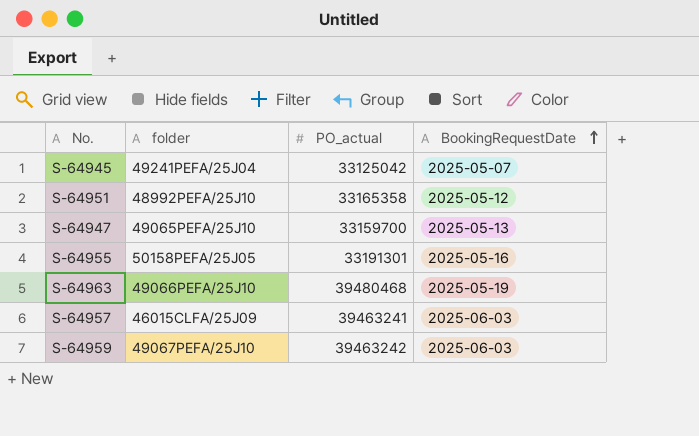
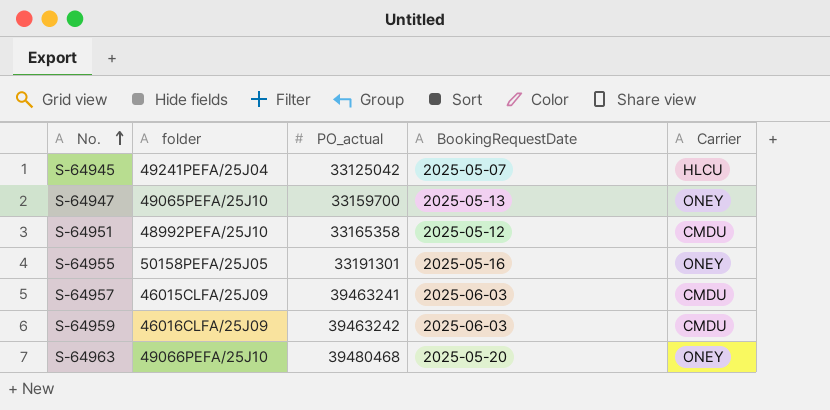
row order: BookingRequestDate ascending -> No. ascending
column Carrier | position: none -> 5
S-64959 | folder: 49067PEFA/25J10 -> 46016CLFA/25J09
S-64963 | BookingRequestDate: 2025-05-19 -> 2025-05-20

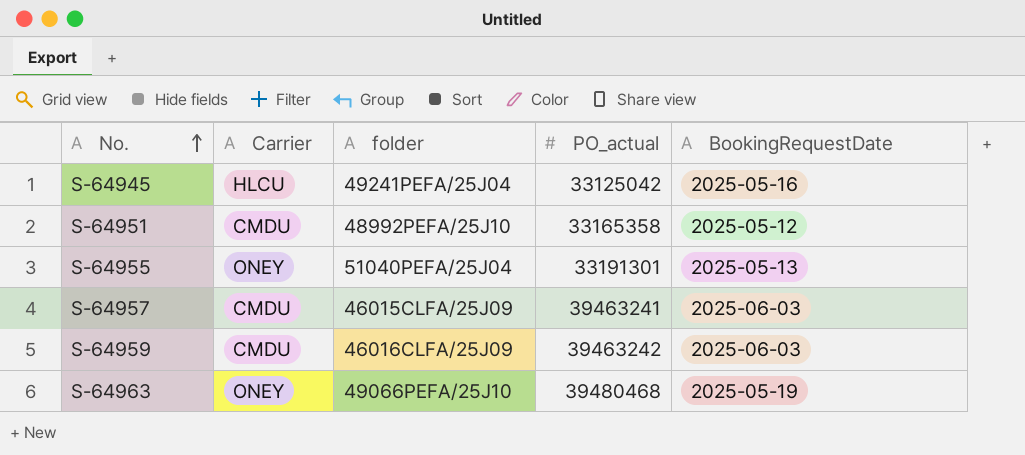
column Carrier | position: 5 -> 2
row S-64947: 49065PEFA/25J10 | 33159700 | 2025-05-13 | ONEY -> none
S-64945 | BookingRequestDate: 2025-05-07 -> 2025-05-16
S-64955 | folder: 50158PEFA/25J05 -> 51040PEFA/25J04
S-64955 | BookingRequestDate: 2025-05-16 -> 2025-05-13
S-64963 | BookingRequestDate: 2025-05-20 -> 2025-05-19

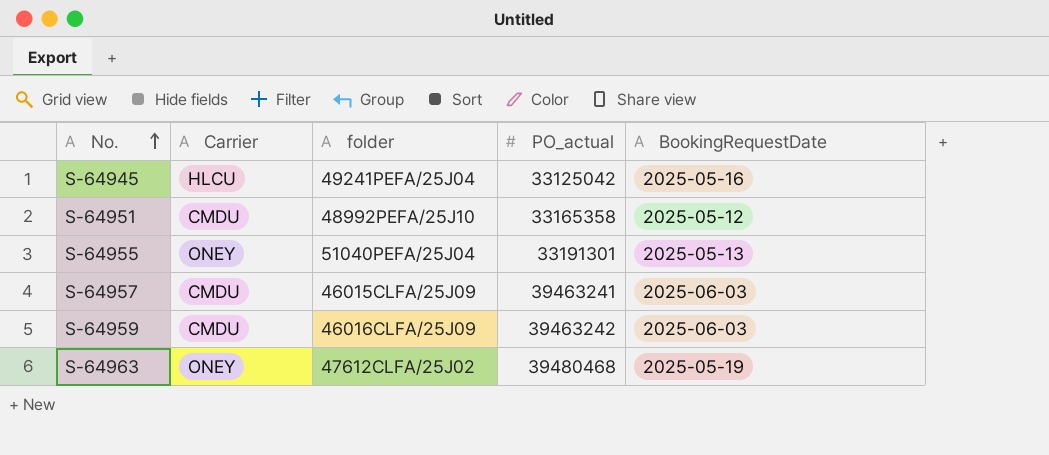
S-64963 | folder: 49066PEFA/25J10 -> 47612CLFA/25J02

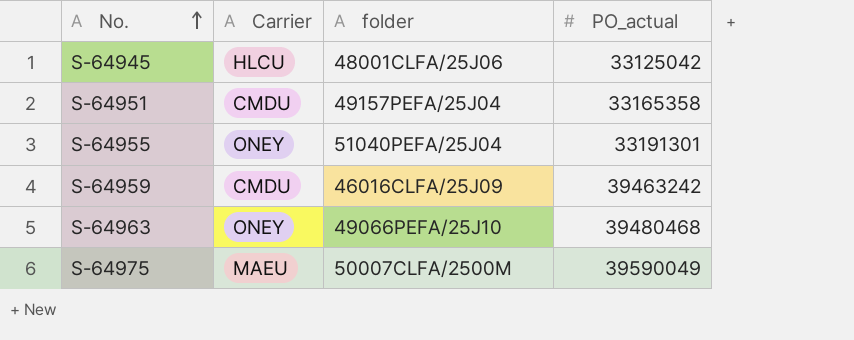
column BookingRequestDate | position: 5 -> none
row S-64957: CMDU | 46015CLFA/25J09 | 39463241 | 2025-06-03 -> none
S-64945 | folder: 49241PEFA/25J04 -> 48001CLFA/25J06
S-64951 | folder: 48992PEFA/25J10 -> 49157PEFA/25J04
S-64963 | folder: 47612CLFA/25J02 -> 49066PEFA/25J10
row S-64975: none -> MAEU | 50007CLFA/2500M | 39590049

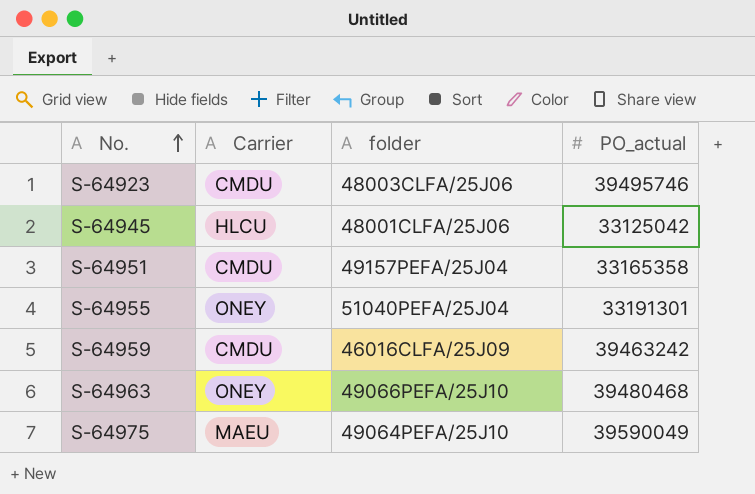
row S-64923: none -> CMDU | 48003CLFA/25J06 | 39495746
S-64975 | folder: 50007CLFA/2500M -> 49064PEFA/25J10

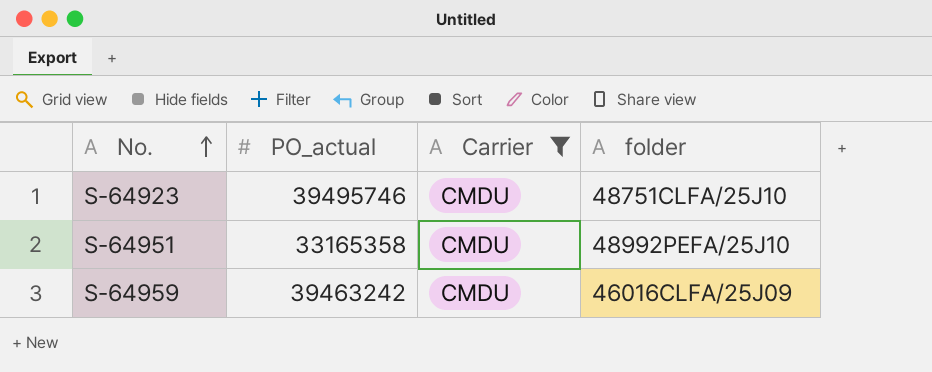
filter: none -> Carrier = CMDU
column PO_actual | position: 4 -> 2
S-64923 | folder: 48003CLFA/25J06 -> 48751CLFA/25J10
S-64951 | folder: 49157PEFA/25J04 -> 48992PEFA/25J10

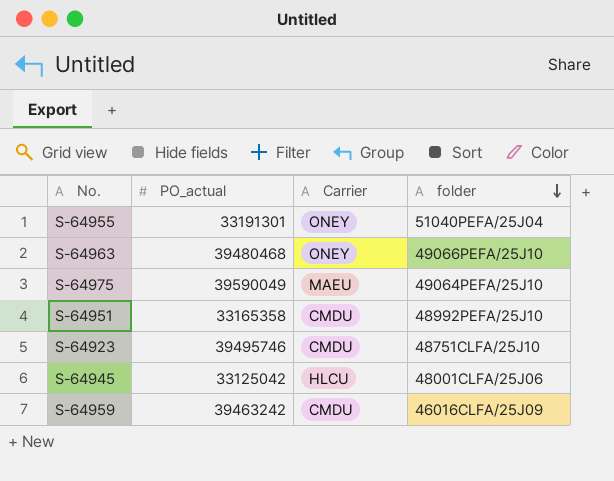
filter: Carrier = CMDU -> none
row order: No. ascending -> folder descending

